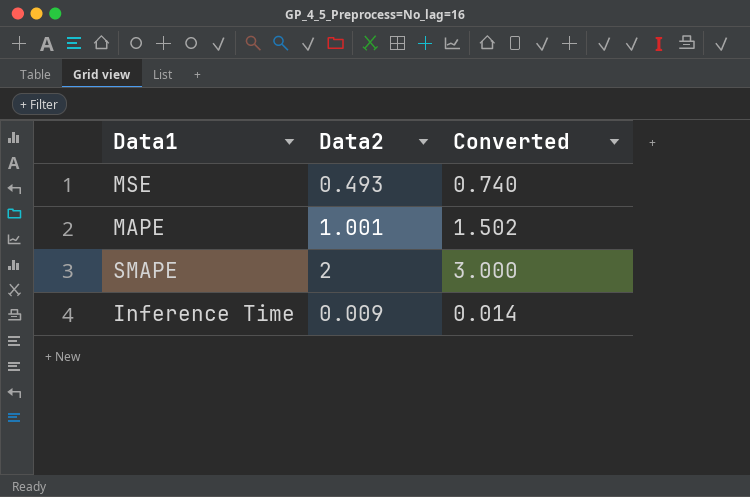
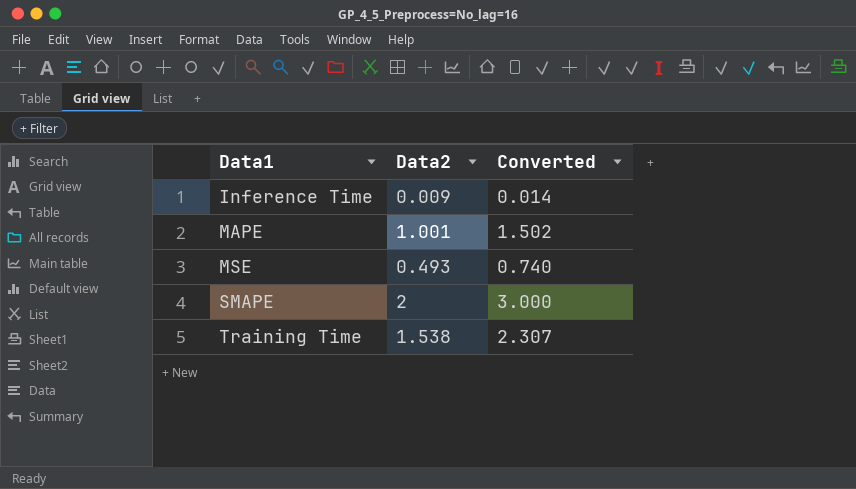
row order: none -> Data1 ascending
row Training Time: none -> 1.538 | 2.307

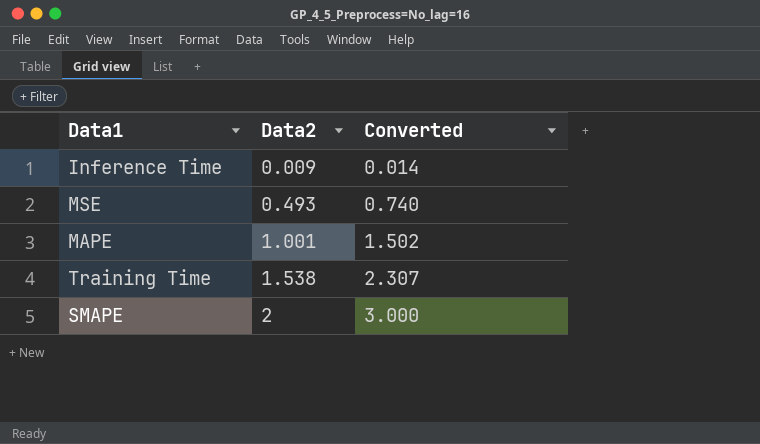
row order: Data1 ascending -> Data2 ascending

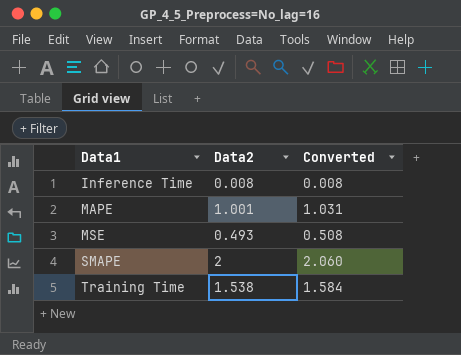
row order: Data2 ascending -> Data1 ascending
column Converted | formula: [Data2] * 1.5 -> [Data2] * 1.03
Inference Time | Data2: 0.009 -> 0.008

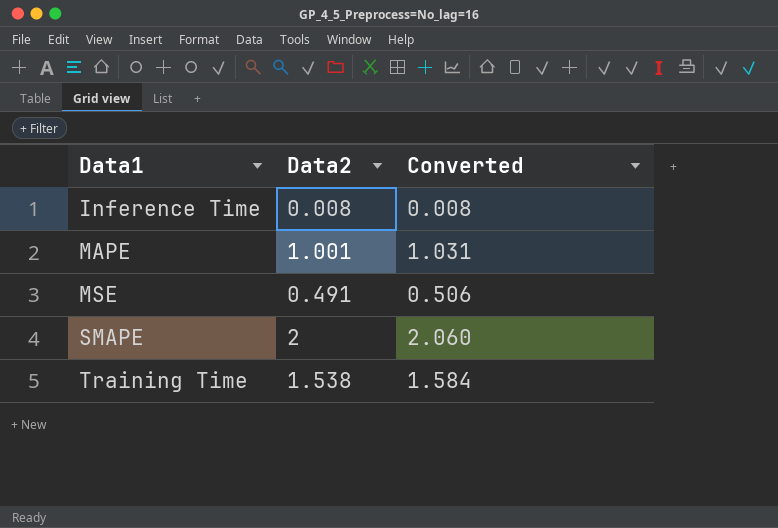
MSE | Data2: 0.493 -> 0.491
MSE | Converted: 0.508 -> 0.506

